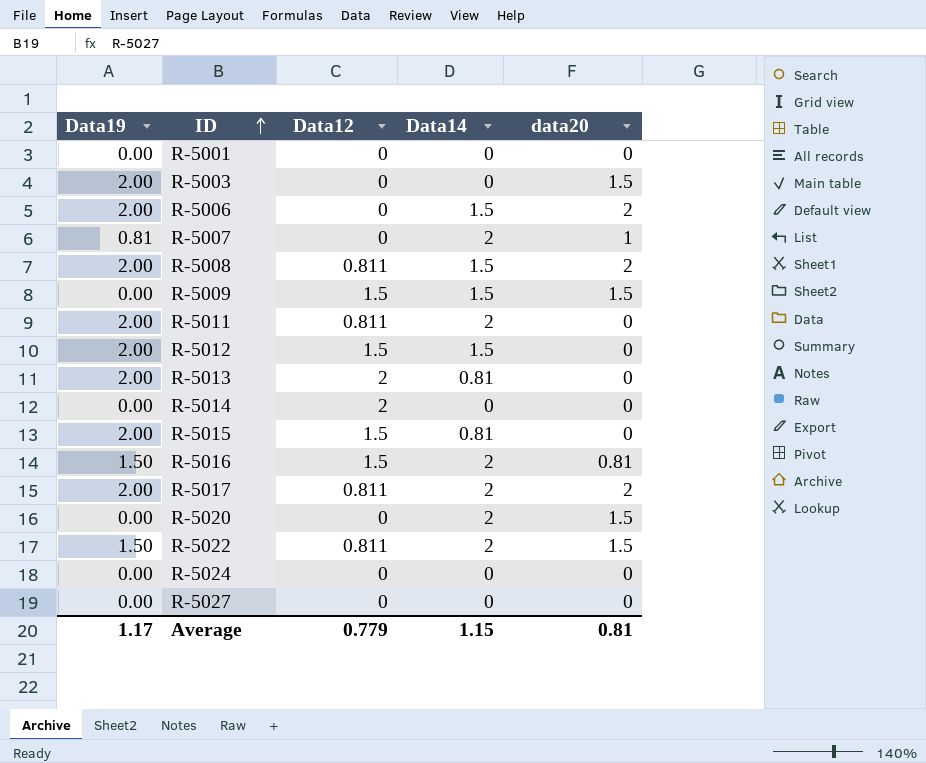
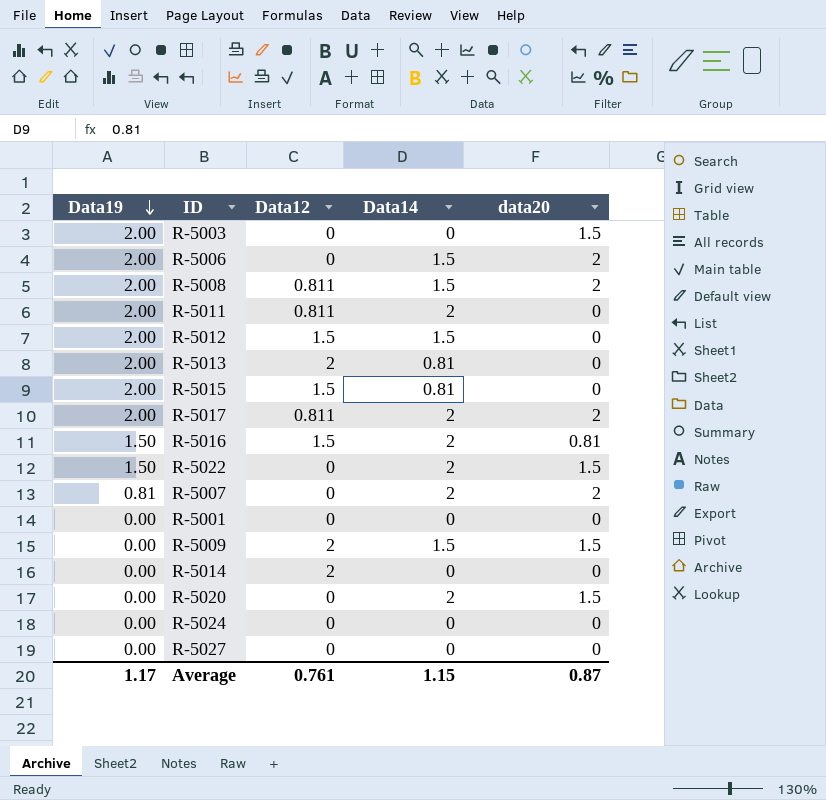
row order: ID ascending -> Data19 descending
R-5022 | Data12: 0.811 -> 0
R-5007 | data20: 1 -> 2
R-5009 | Data12: 1.5 -> 2
Average | Data12: 0.779 -> 0.761
Average | data20: 0.81 -> 0.87

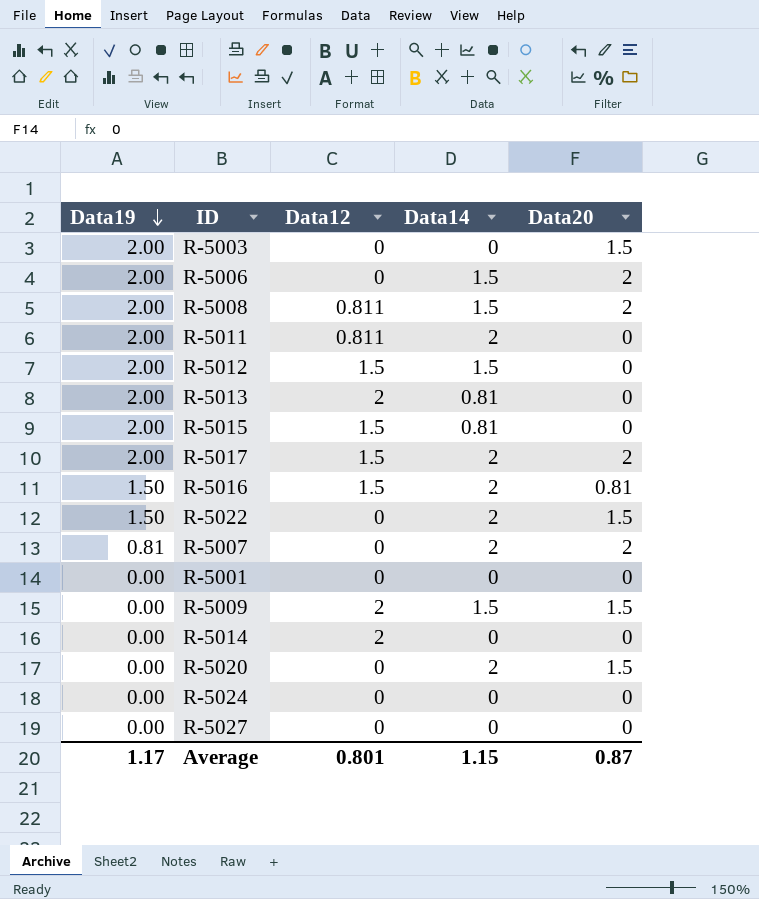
column name: data20 -> Data20
R-5017 | Data12: 0.811 -> 1.5
Average | Data12: 0.761 -> 0.801

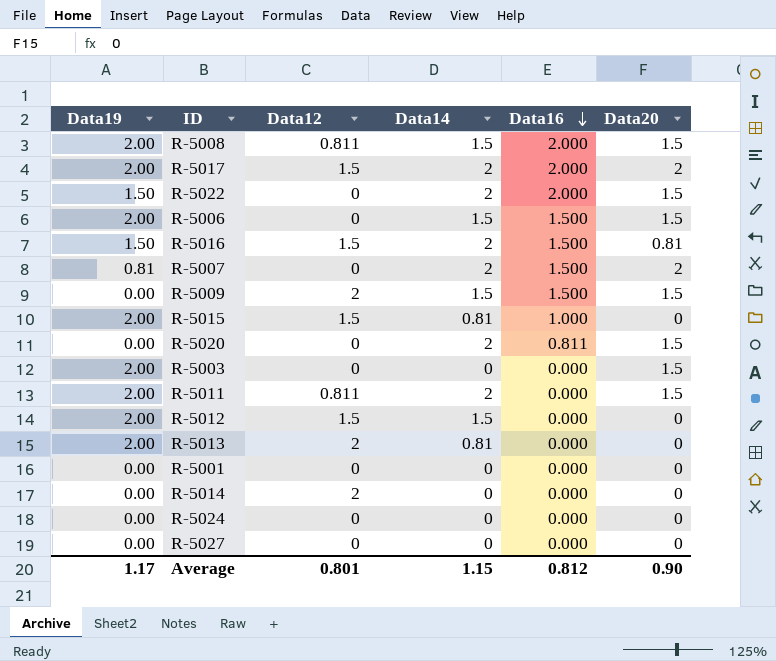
row order: Data19 descending -> Data16 descending
column Data16 | position: none -> 5
R-5008 | Data20: 2 -> 1.5
R-5006 | Data20: 2 -> 1.5
R-5011 | Data20: 0 -> 1.5
Average | Data20: 0.87 -> 0.90

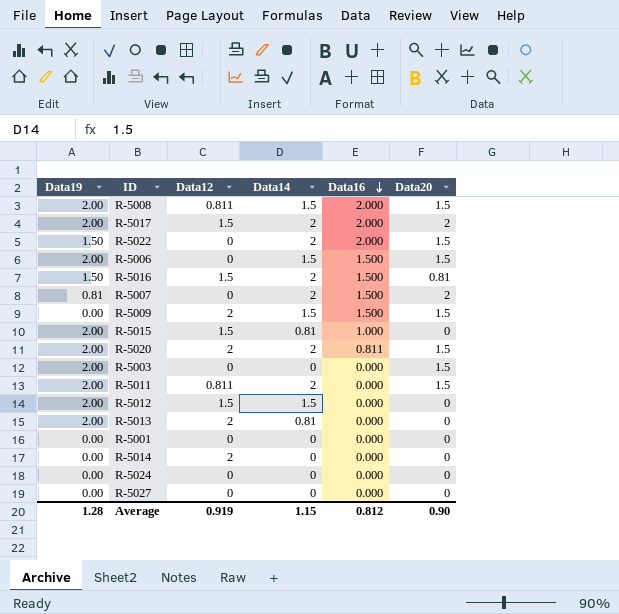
R-5020 | Data19: 0.00 -> 2.00
R-5020 | Data12: 0 -> 2
Average | Data19: 1.17 -> 1.28
Average | Data12: 0.801 -> 0.919

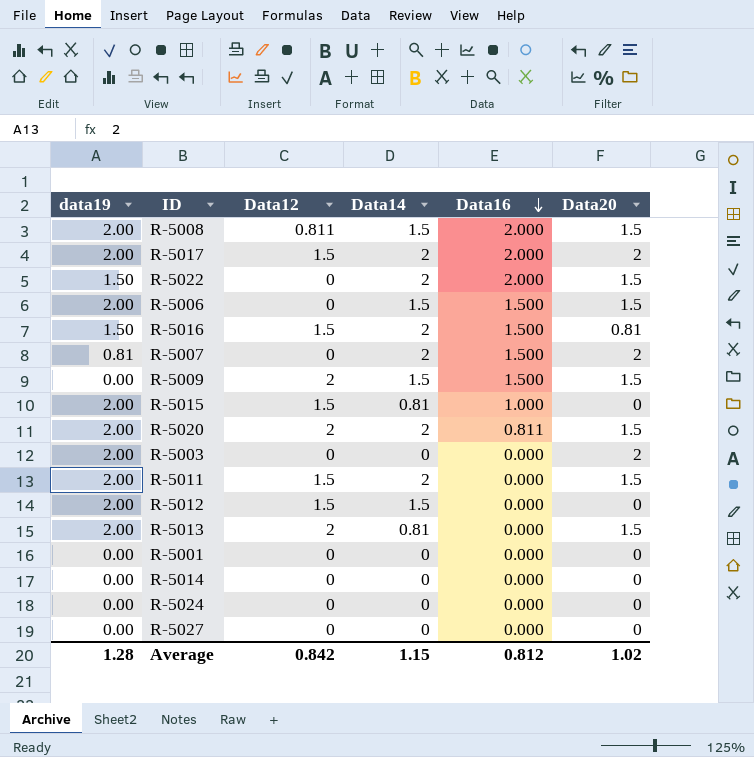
column name: Data19 -> data19
R-5003 | Data20: 1.5 -> 2
R-5011 | Data12: 0.811 -> 1.5
R-5013 | Data20: 0 -> 1.5
R-5014 | Data12: 2 -> 0
Average | Data12: 0.919 -> 0.842
Average | Data20: 0.90 -> 1.02

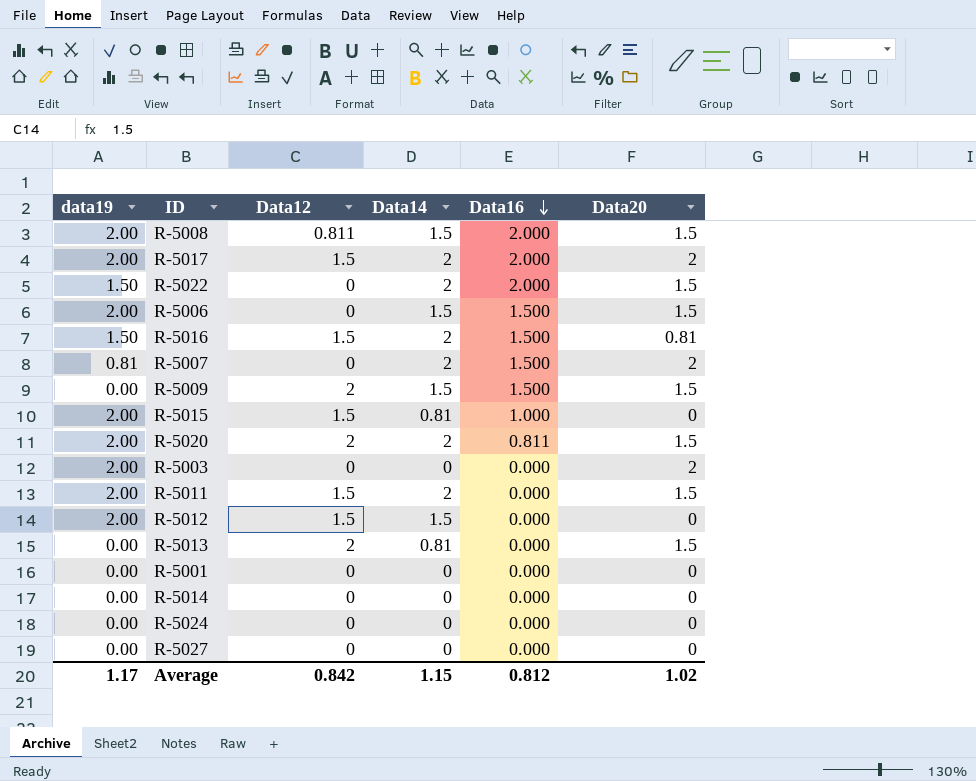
R-5013 | data19: 2.00 -> 0.00
Average | data19: 1.28 -> 1.17

